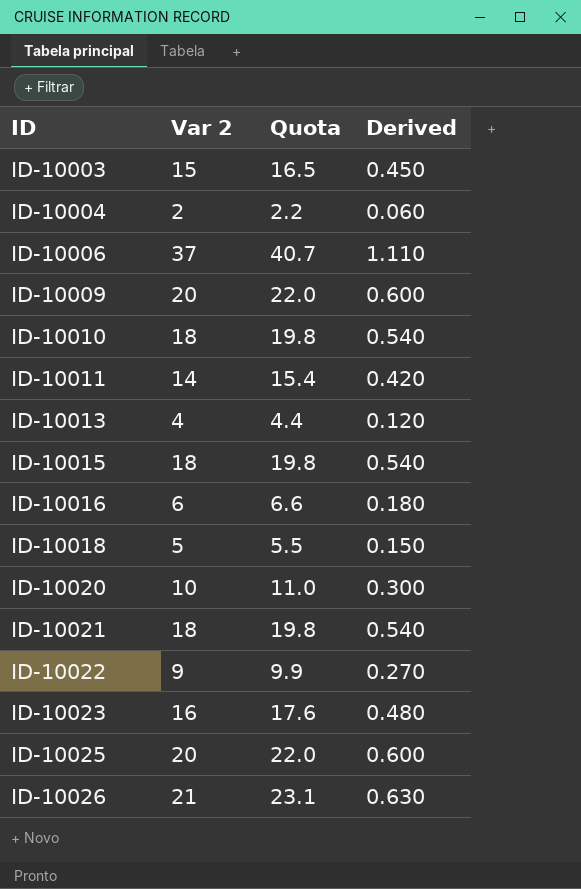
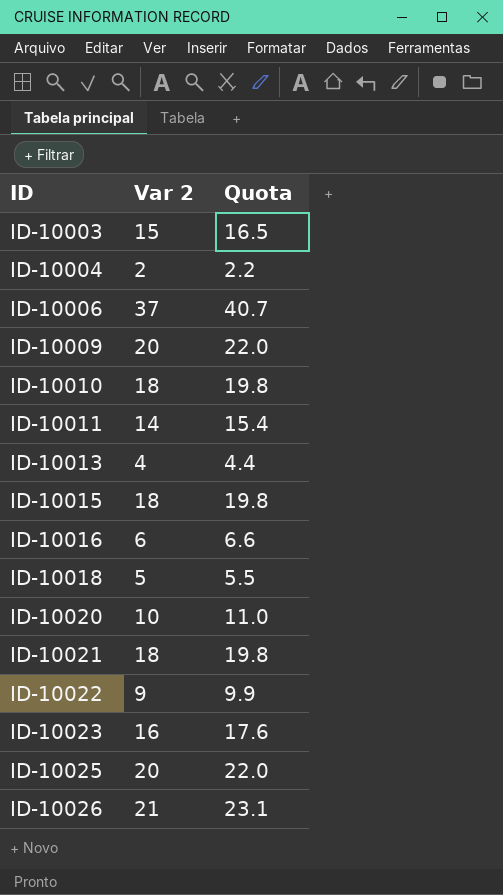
column Derived | formula: [Var 2] * 0.03 -> none

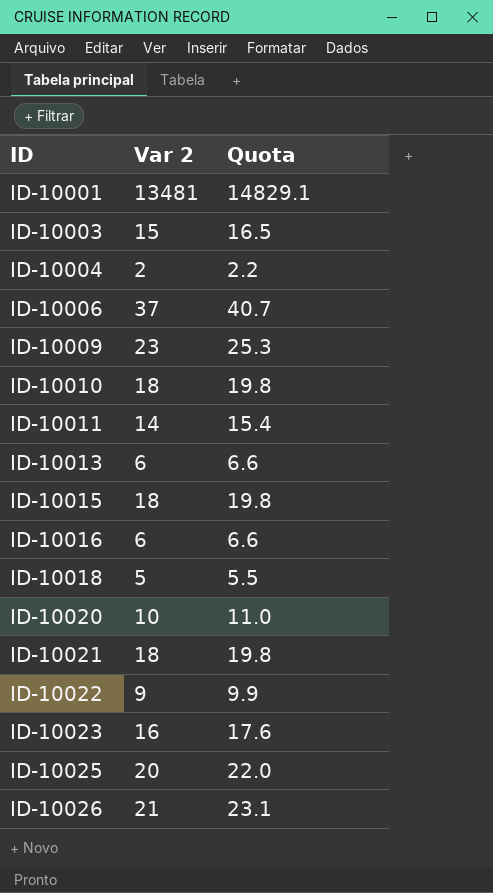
row ID-10001: none -> 13481 | 14829.1
ID-10009 | Var 2: 20 -> 23
ID-10009 | Quota: 22.0 -> 25.3
ID-10013 | Var 2: 4 -> 6
ID-10013 | Quota: 4.4 -> 6.6

